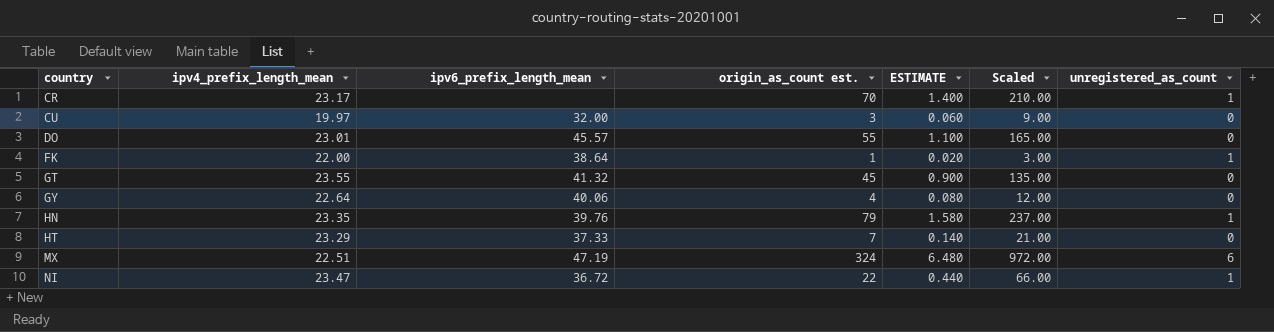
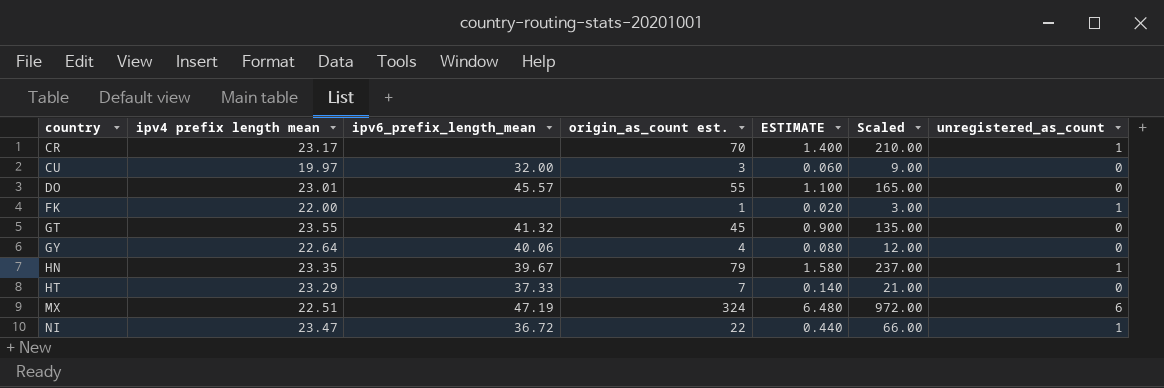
column name: ipv4_prefix_length_mean -> ipv4 prefix length mean
FK | ipv6_prefix_length_mean: 38.64 -> none
HN | ipv6_prefix_length_mean: 39.76 -> 39.67

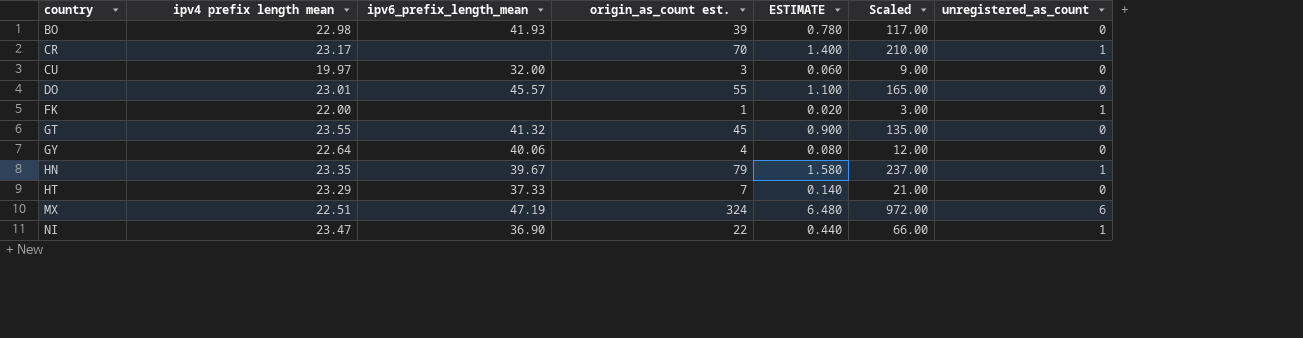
row BO: none -> 22.98 | 41.93 | 39 | 0.780 | 117.00 | 0
NI | ipv6_prefix_length_mean: 36.72 -> 36.90

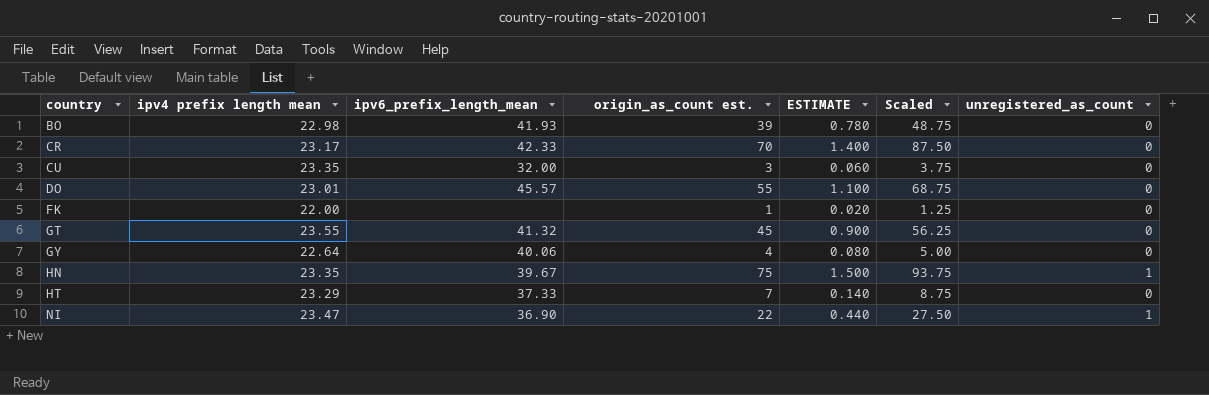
column Scaled | formula: [origin_as_count est.] * 3 -> [origin_as_count est.] * 1.25
row MX: 22.51 | 47.19 | 324 | 6.480 | 972.00 | 6 -> none
CR | ipv6_prefix_length_mean: none -> 42.33
CR | unregistered_as_count: 1 -> 0
CU | ipv4 prefix length mean: 19.97 -> 23.35
FK | unregistered_as_count: 1 -> 0
HN | origin_as_count est.: 79 -> 75
HN | ESTIMATE: 1.580 -> 1.500

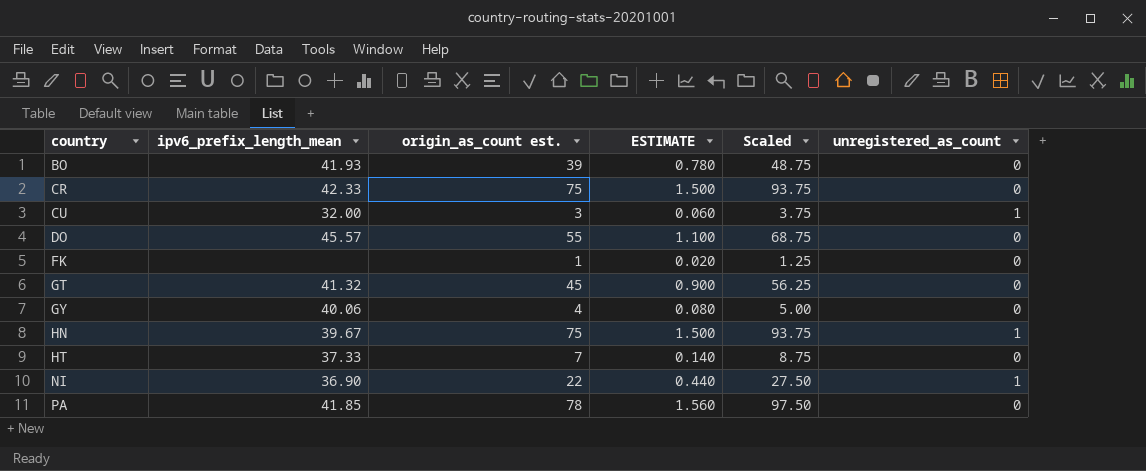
column ipv4 prefix length mean | position: 2 -> none
CR | origin_as_count est.: 70 -> 75
CR | ESTIMATE: 1.400 -> 1.500
CR | Scaled: 87.50 -> 93.75
CU | unregistered_as_count: 0 -> 1
row PA: none -> 41.85 | 78 | 1.560 | 97.50 | 0

